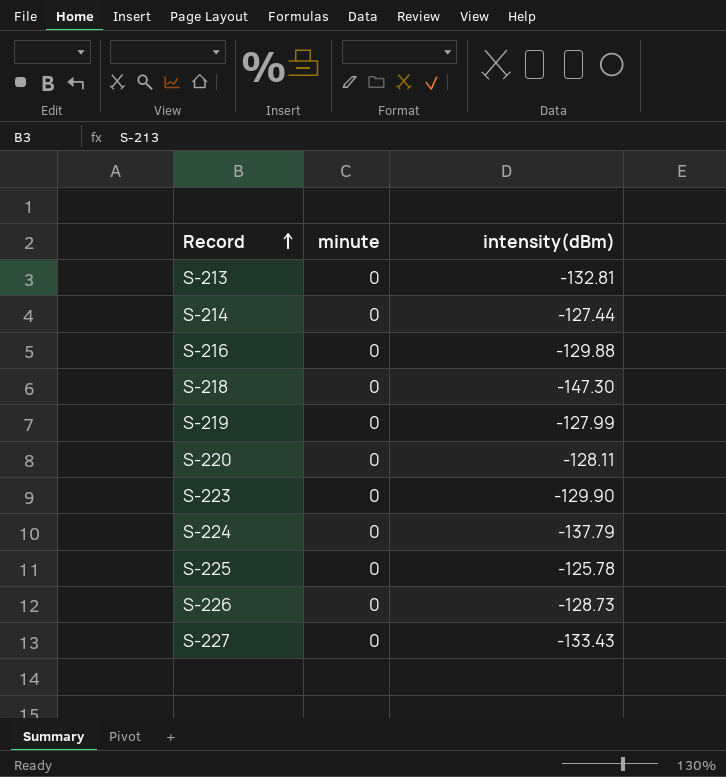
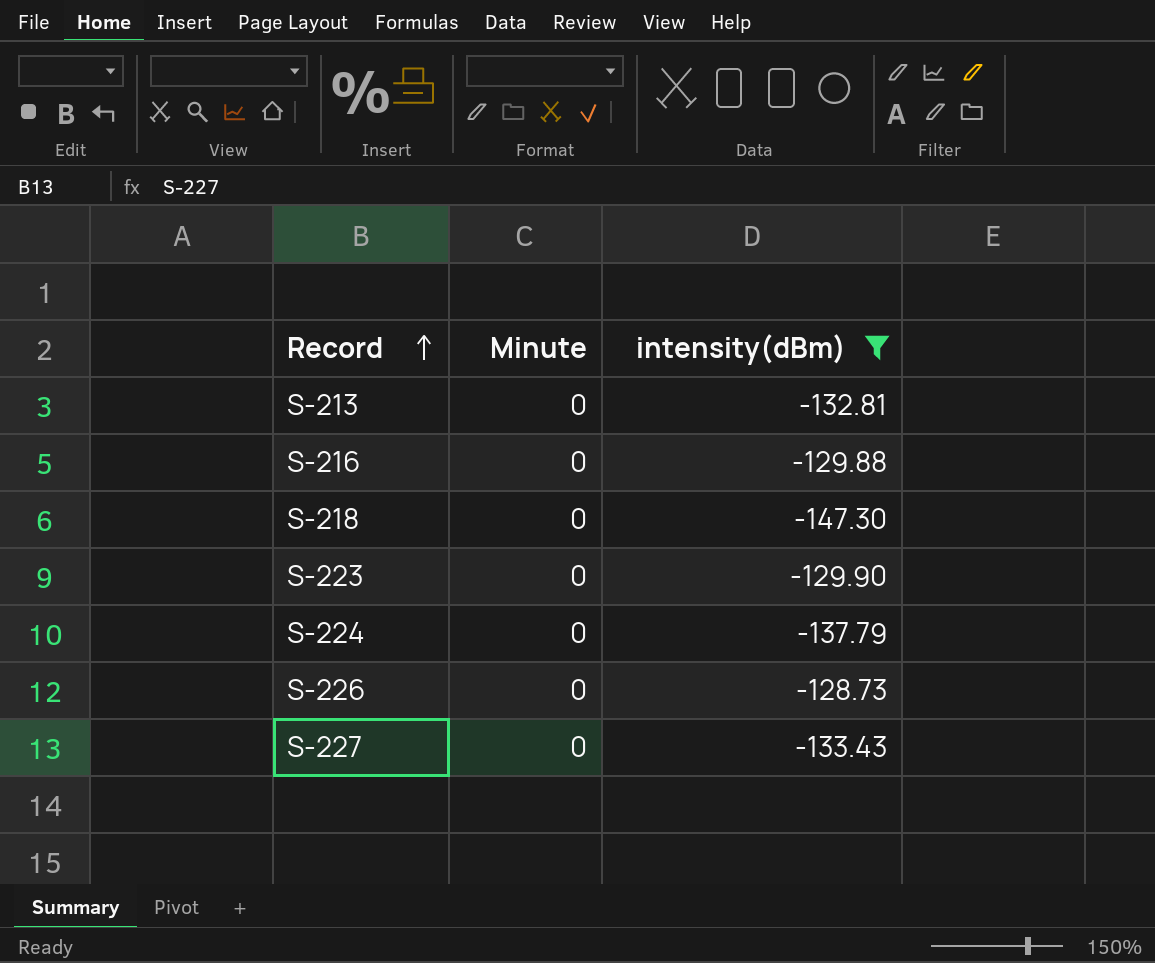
filter: none -> intensity(dBm) <= -128.73
column name: minute -> Minute

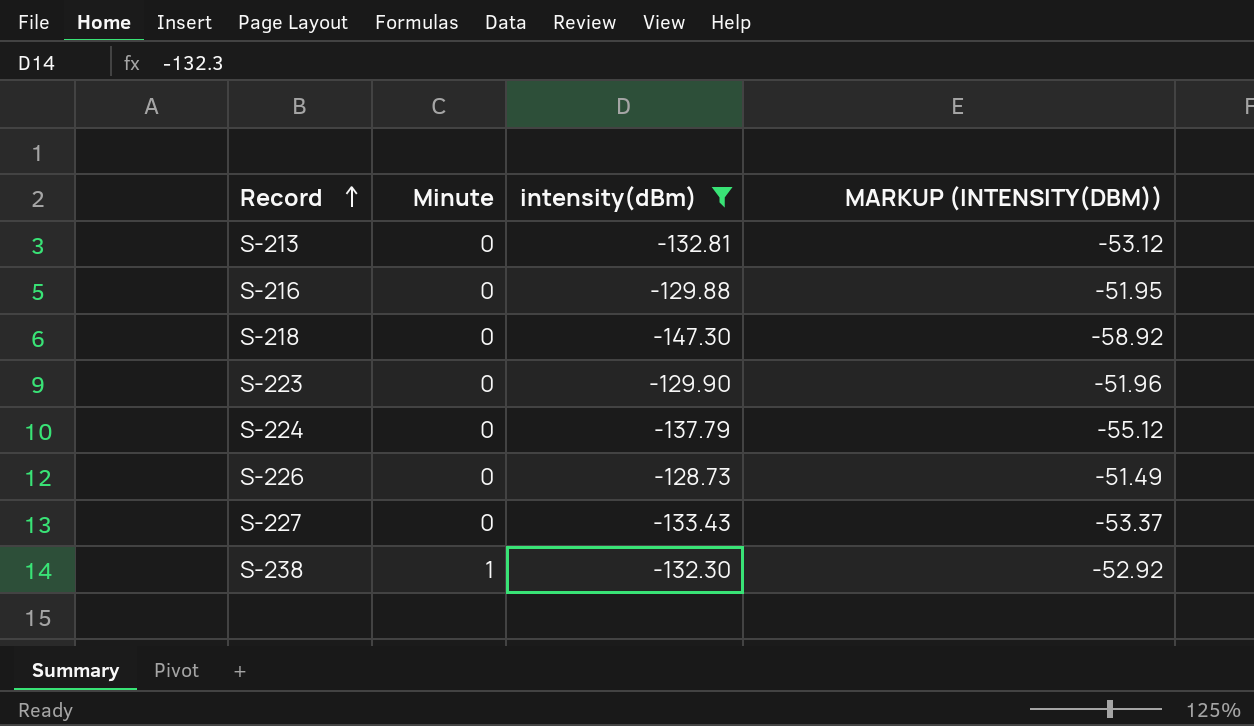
column MARKUP (INTENSITY(DBM)) | formula: none -> [intensity(dBm)] * 0.4
row S-238: none -> 1 | -132.30 | -52.92

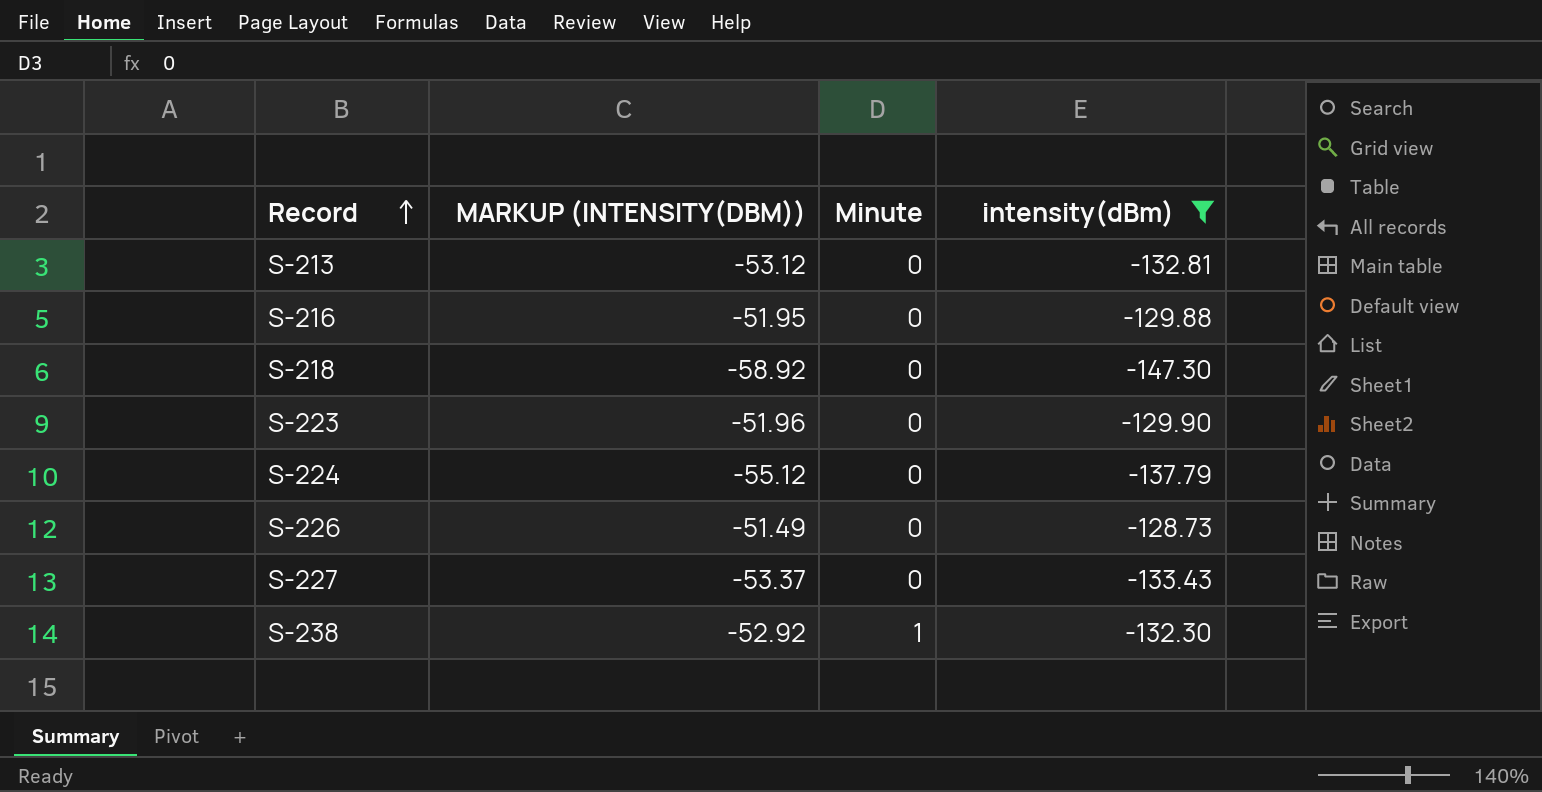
column MARKUP (INTENSITY(DBM)) | position: 4 -> 2

